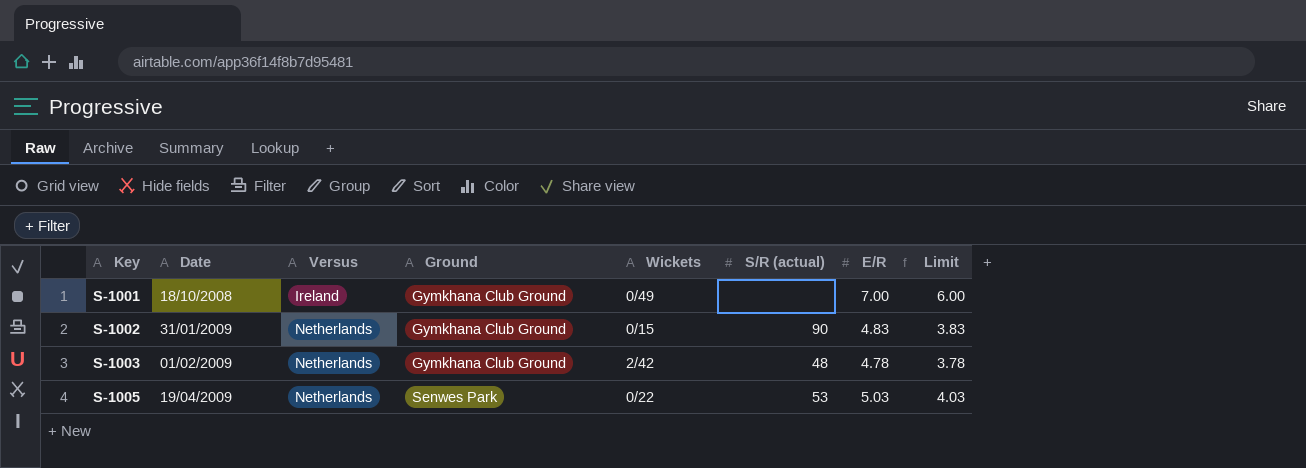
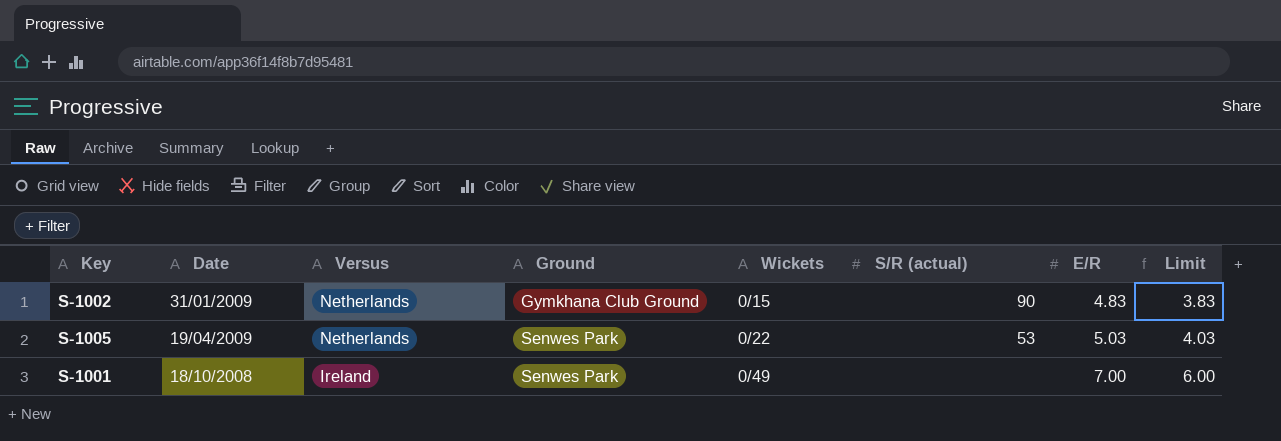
row order: Key ascending -> Versus descending
row S-1003: 01/02/2009 | Netherlands | Gymkhana Club Ground | 2/42 | 48 | 4.78 | 3.78 -> none
S-1001 | Ground: Gymkhana Club Ground -> Senwes Park

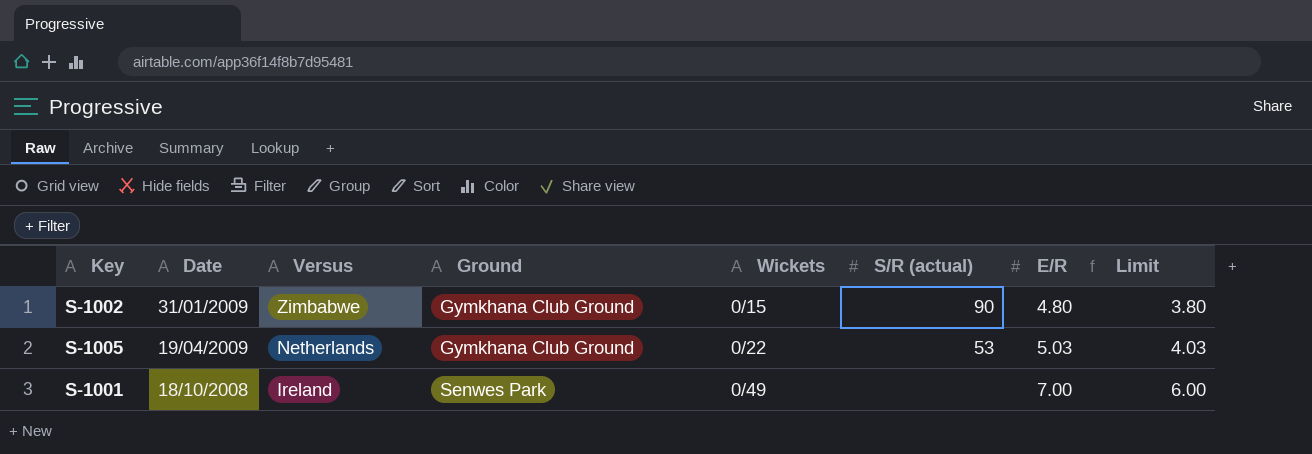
S-1002 | Versus: Netherlands -> Zimbabwe
S-1002 | E/R: 4.83 -> 4.80
S-1002 | Limit: 3.83 -> 3.80
S-1005 | Ground: Senwes Park -> Gymkhana Club Ground

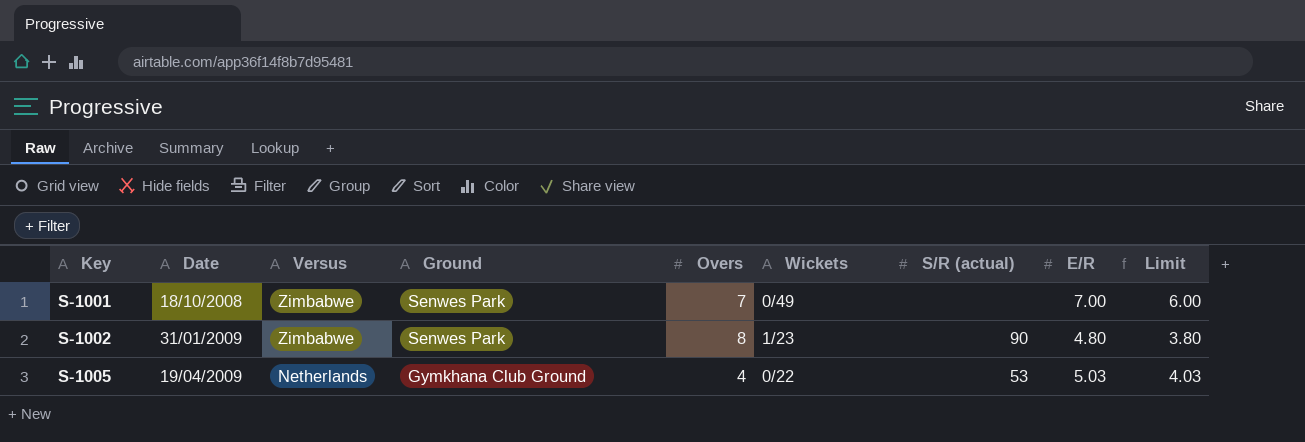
row order: Versus descending -> Key ascending
column Overs | position: none -> 5
S-1001 | Versus: Ireland -> Zimbabwe
S-1002 | Ground: Gymkhana Club Ground -> Senwes Park
S-1002 | Wickets: 0/15 -> 1/23

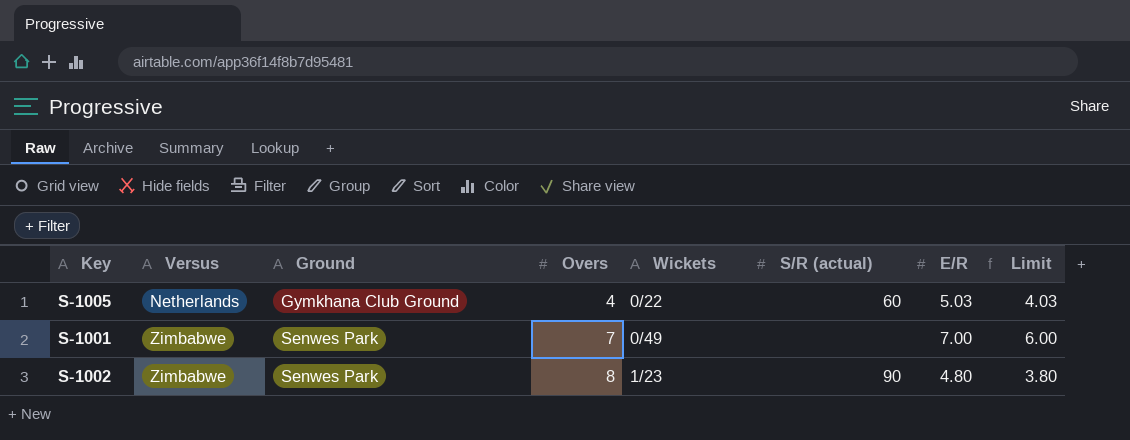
row order: Key ascending -> Versus ascending
column Date | position: 2 -> none
S-1005 | S/R (actual): 53 -> 60

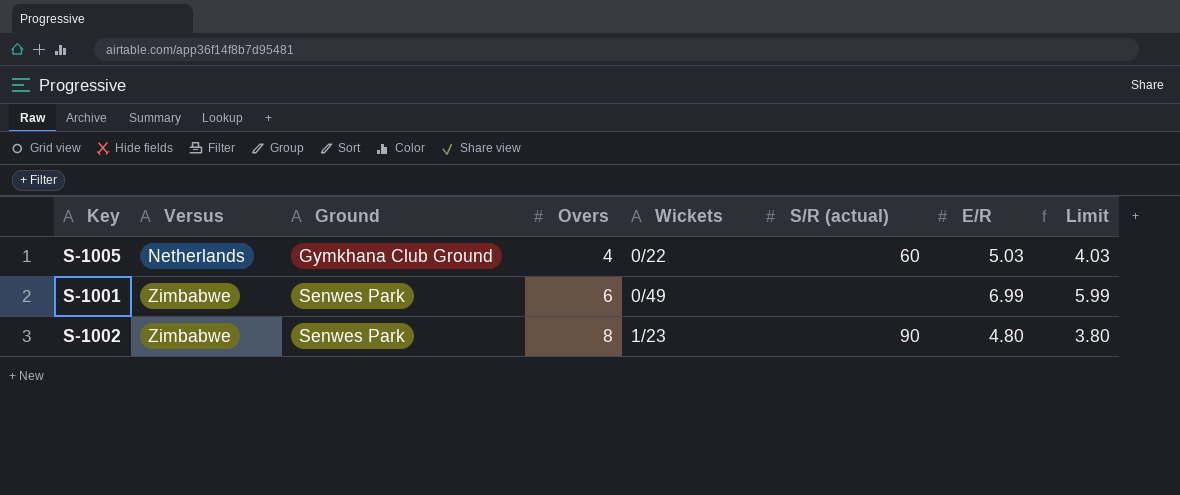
S-1001 | Overs: 7 -> 6
S-1001 | E/R: 7.00 -> 6.99
S-1001 | Limit: 6.00 -> 5.99

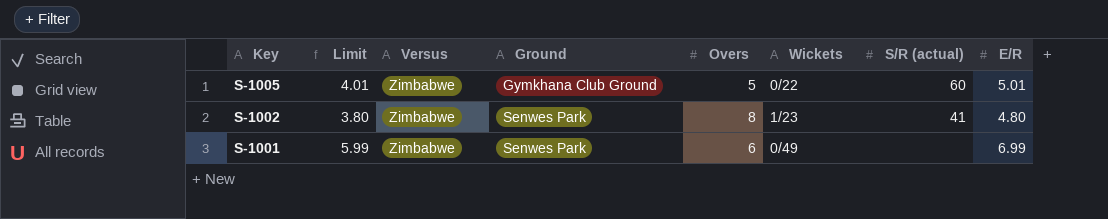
row order: Versus ascending -> Key descending
column Limit | position: 8 -> 2
S-1005 | Limit: 4.03 -> 4.01
S-1005 | Versus: Netherlands -> Zimbabwe
S-1005 | Overs: 4 -> 5
S-1005 | E/R: 5.03 -> 5.01
S-1002 | S/R (actual): 90 -> 41

